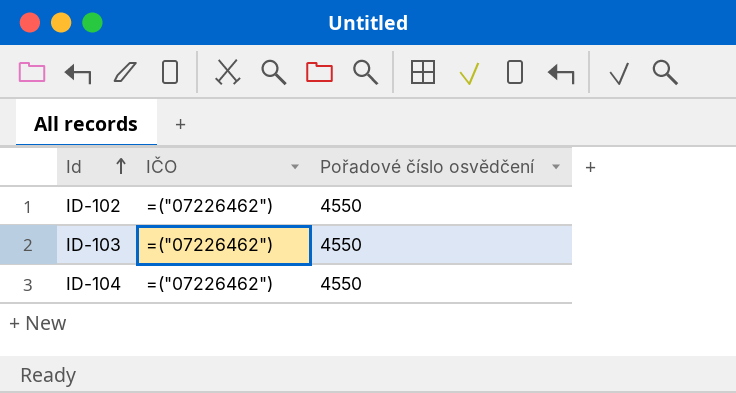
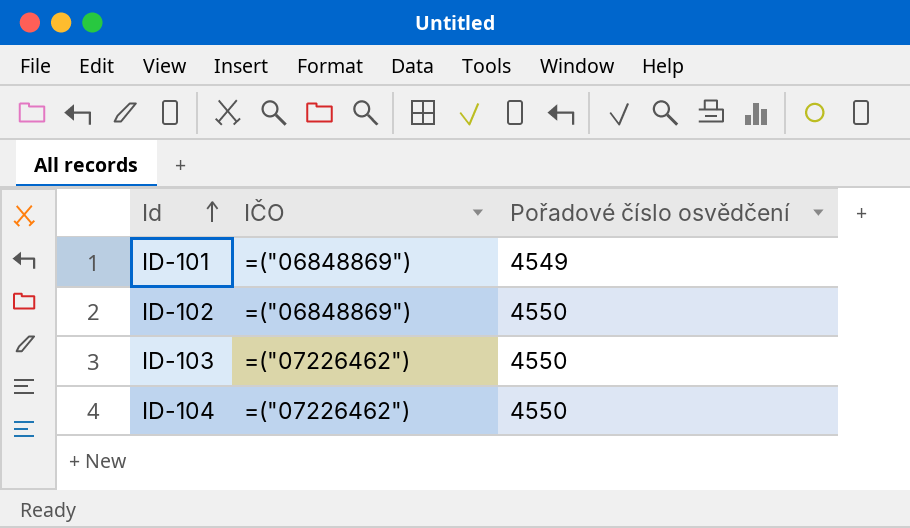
row ID-101: none -> =("06848869") | 4549
ID-102 | IČO: =("07226462") -> =("06848869")

